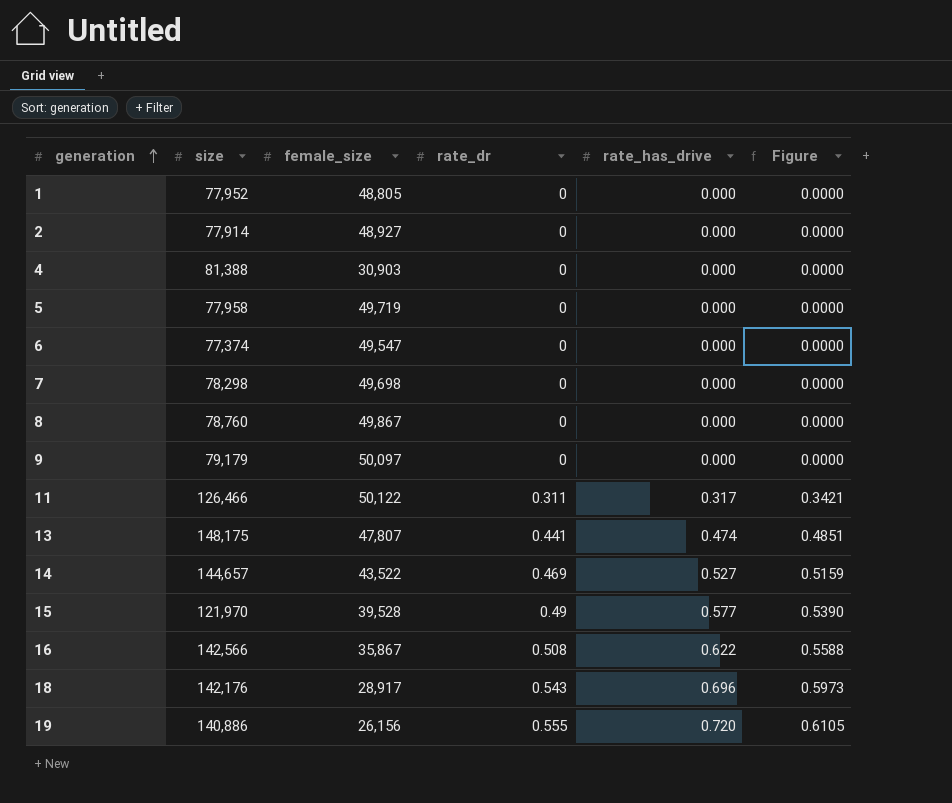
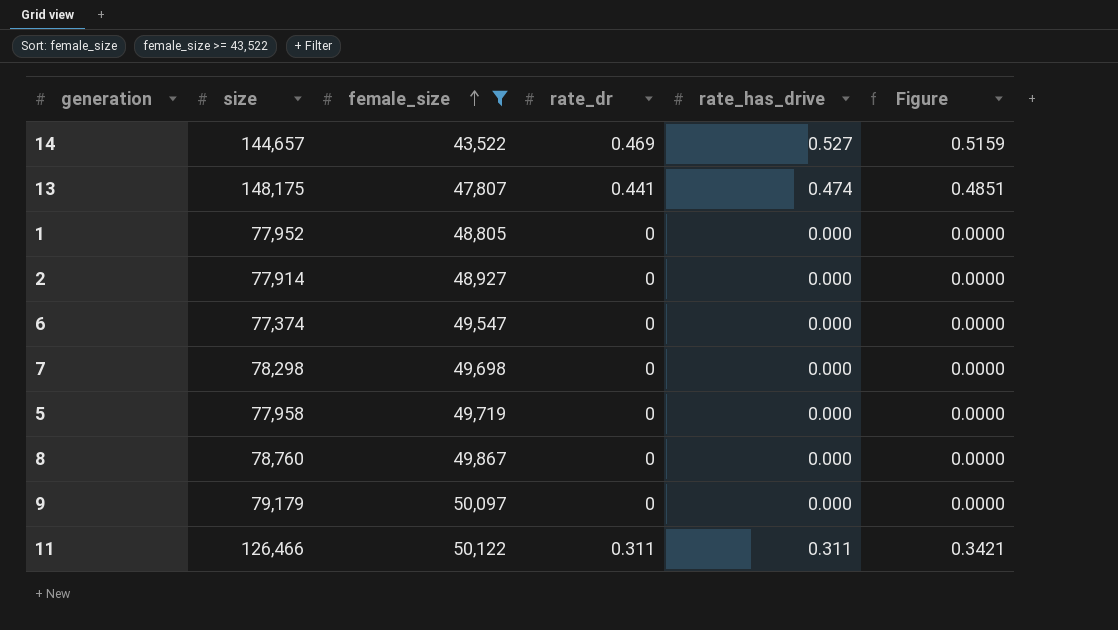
filter: none -> female_size >= 43,522
row order: generation ascending -> female_size ascending
11 | rate_has_drive: 0.317 -> 0.311

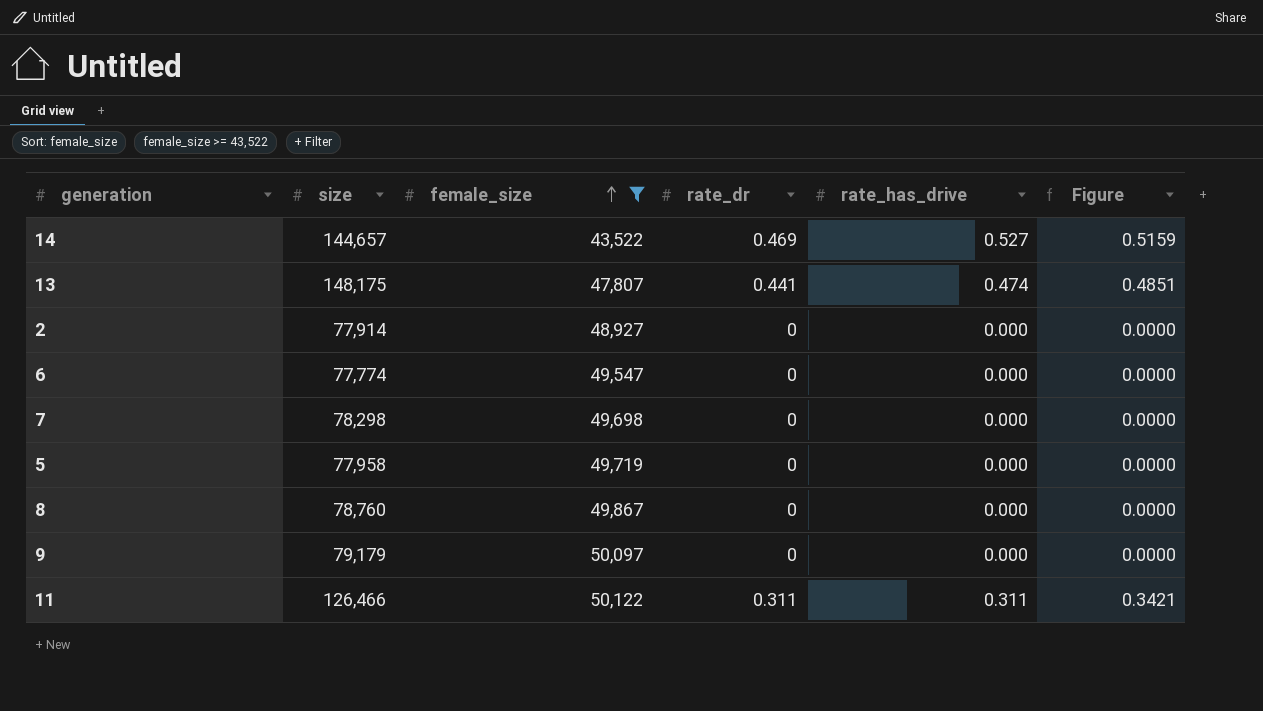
row 1: 77,952 | 48,805 | 0 | 0.000 | 0.0000 -> none
6 | size: 77,374 -> 77,774

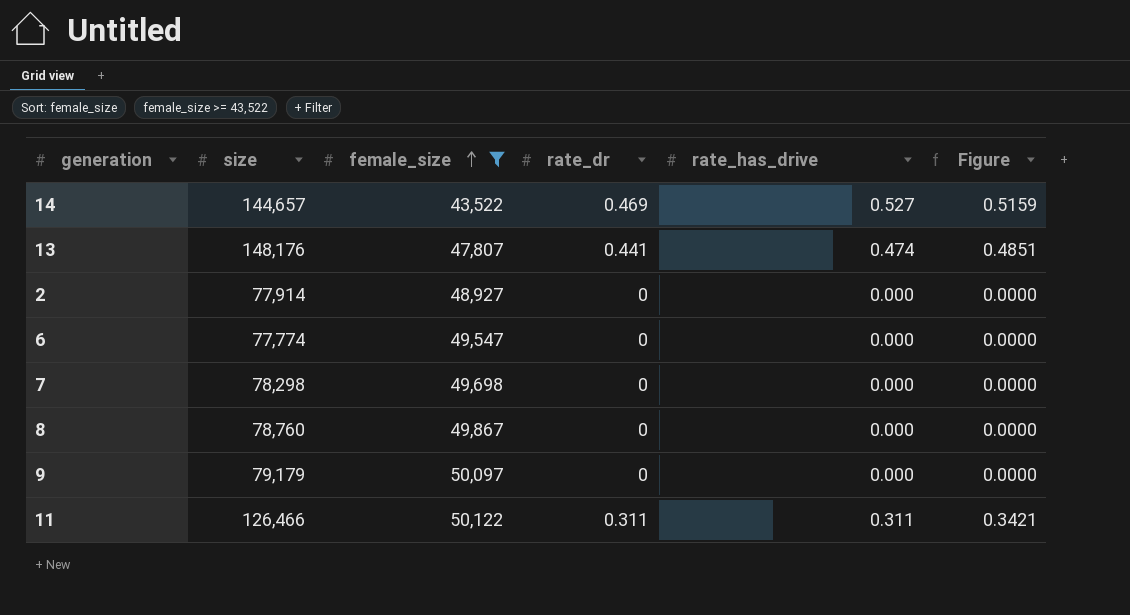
row 5: 77,958 | 49,719 | 0 | 0.000 | 0.0000 -> none
13 | size: 148,175 -> 148,176

